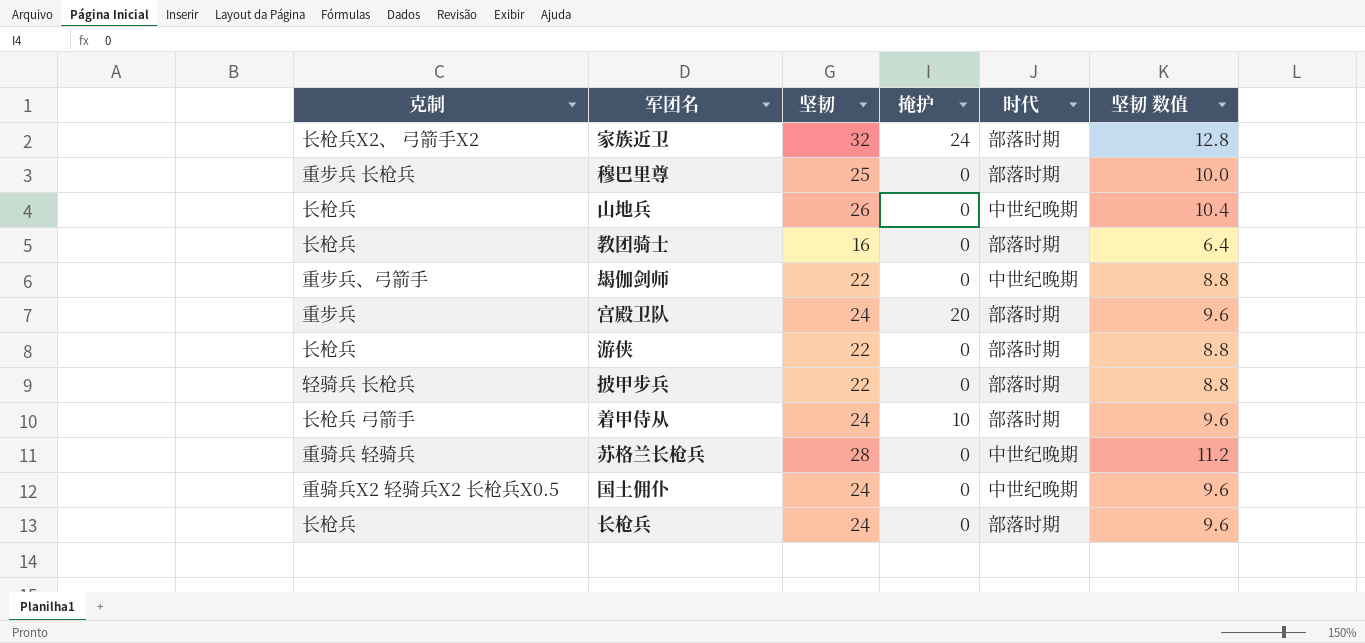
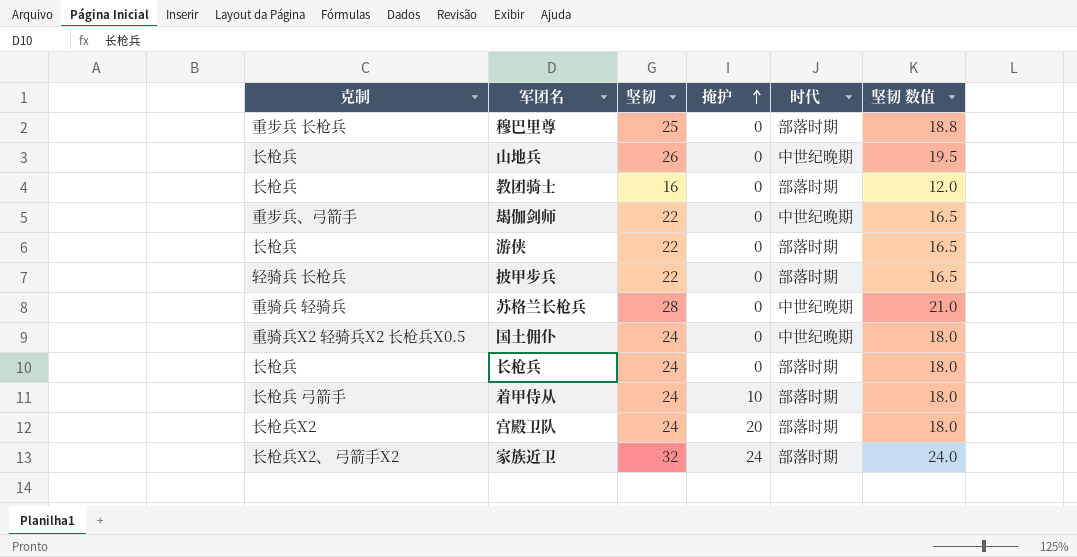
row order: none -> 掩护 ascending
column 坚韧 数值 | formula: [坚韧] * 0.4 -> [坚韧] * 0.75
宫殿卫队 | 克制: 重步兵 -> 长枪兵X2

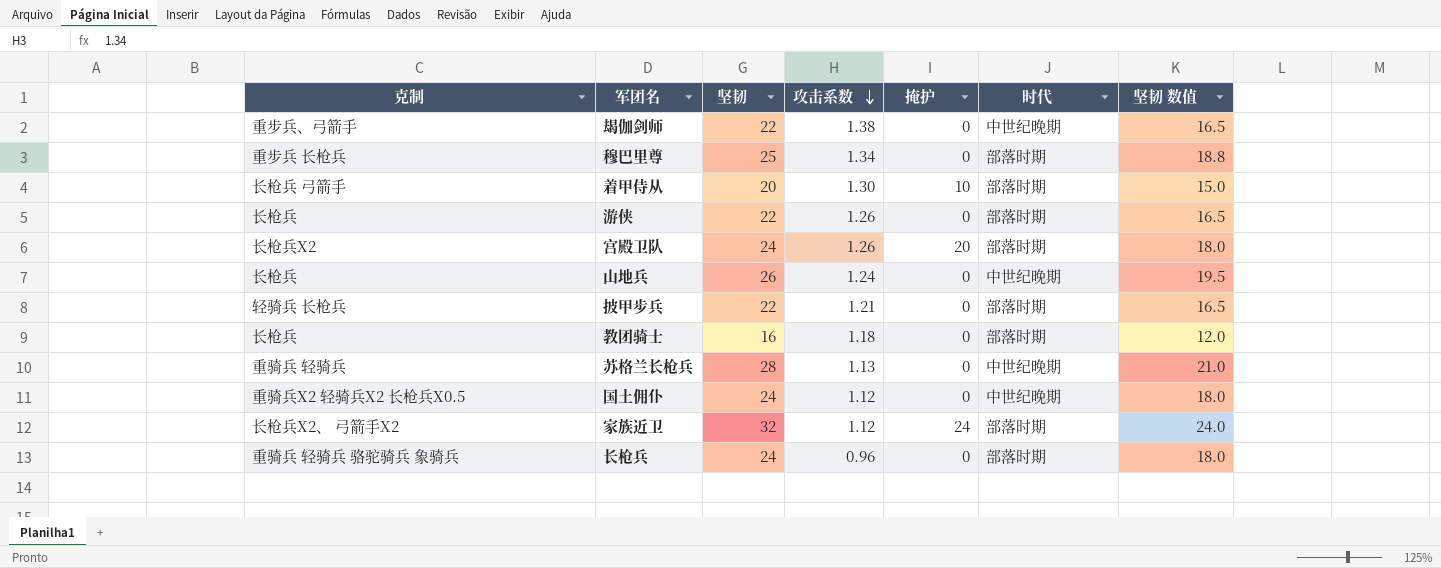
row order: 掩护 ascending -> 攻击系数 descending
column 攻击系数 | position: none -> 4
着甲侍从 | 坚韧: 24 -> 20
着甲侍从 | 坚韧 数值: 18.0 -> 15.0
长枪兵 | 克制: 长枪兵 -> 重骑兵 轻骑兵 骆驼骑兵 象骑兵

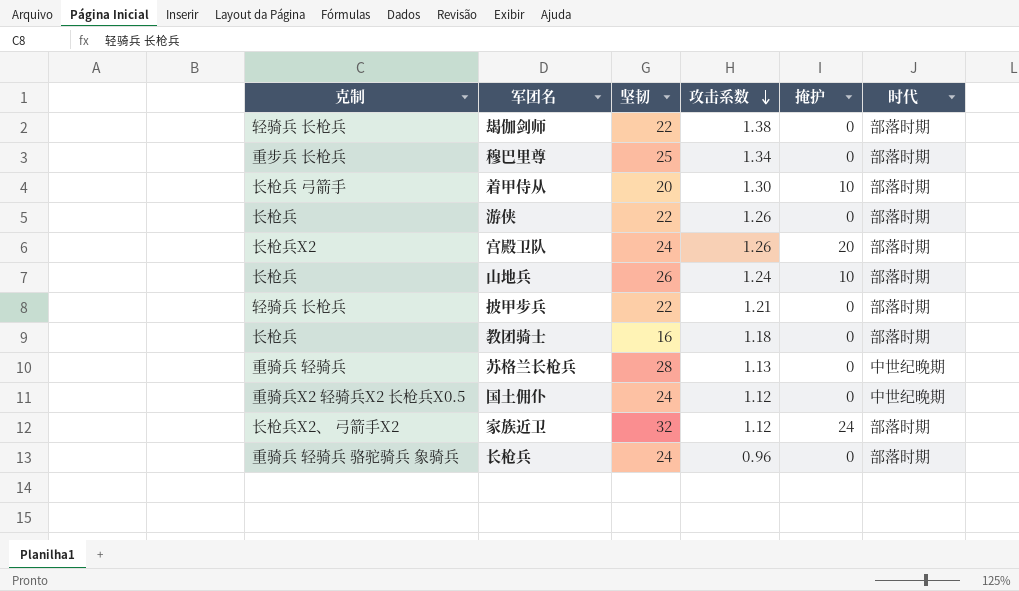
column 坚韧 数值 | formula: [坚韧] * 0.75 -> none
朅伽剑师 | 克制: 重步兵、弓箭手 -> 轻骑兵 长枪兵
朅伽剑师 | 时代: 中世纪晚期 -> 部落时期
山地兵 | 掩护: 0 -> 10
山地兵 | 时代: 中世纪晚期 -> 部落时期

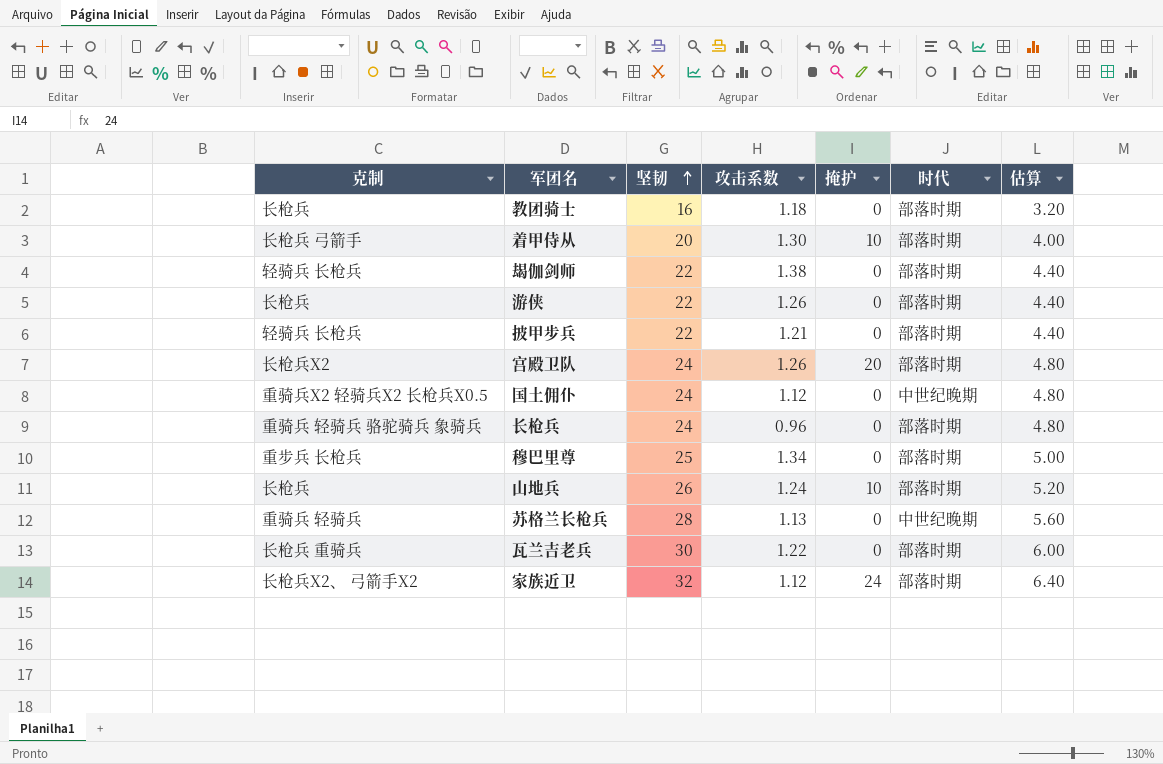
row order: 攻击系数 descending -> 坚韧 ascending
column 估算 | formula: none -> [坚韧] * 0.2
row 瓦兰吉老兵: none -> 长枪兵 重骑兵 | 30 | 1.22 | 0 | 部落时期 | 6.00

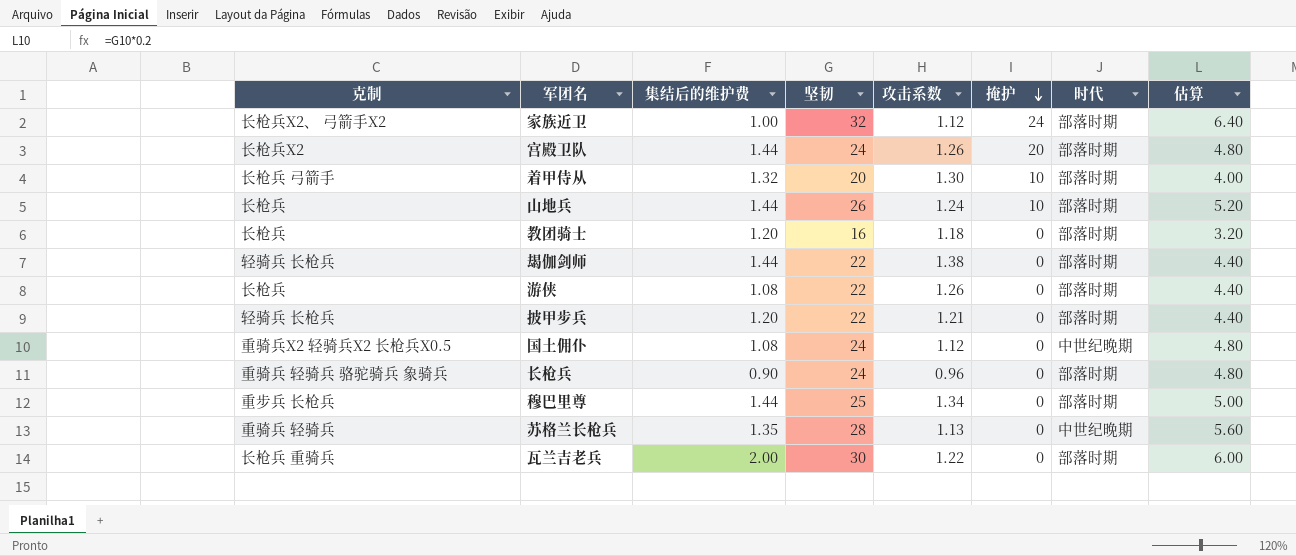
row order: 坚韧 ascending -> 掩护 descending
column 集结后的维护费 | position: none -> 3

